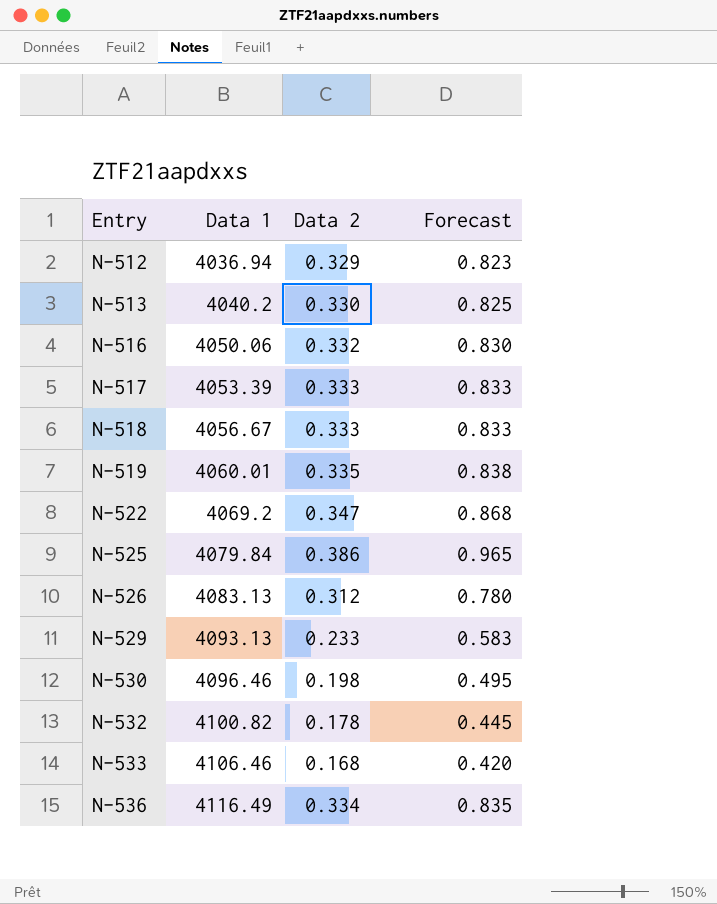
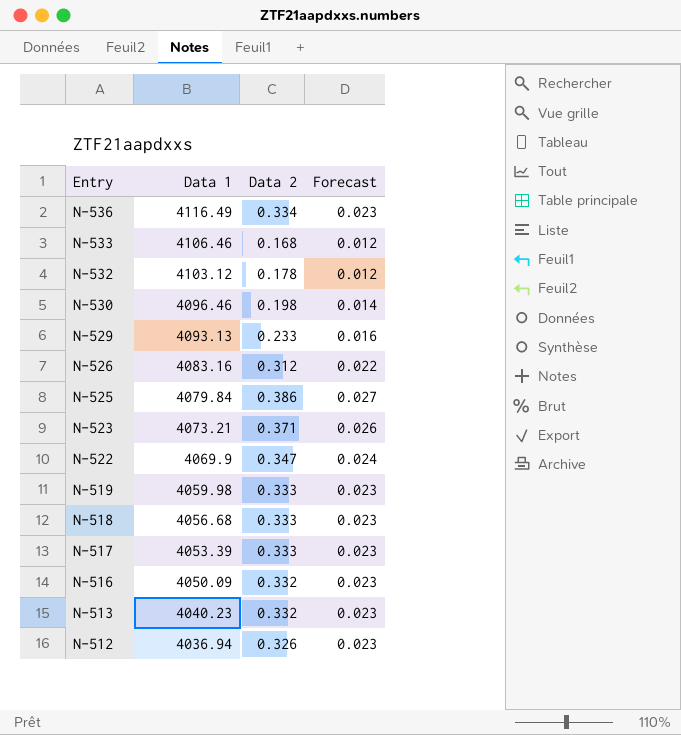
row order: Entry ascending -> Entry descending
column Forecast | formula: [Data 2] * 2.5 -> [Data 2] * 0.07
N-532 | Data 1: 4100.82 -> 4103.12
N-526 | Data 1: 4083.13 -> 4083.16
row N-523: none -> 4073.21 | 0.371 | 0.026
N-522 | Data 1: 4069.2 -> 4069.9
N-519 | Data 1: 4060.01 -> 4059.98
N-519 | Data 2: 0.335 -> 0.333
N-518 | Data 1: 4056.67 -> 4056.68
N-516 | Data 1: 4050.06 -> 4050.09
N-513 | Data 1: 4040.2 -> 4040.23
N-513 | Data 2: 0.330 -> 0.332
N-512 | Data 2: 0.329 -> 0.326

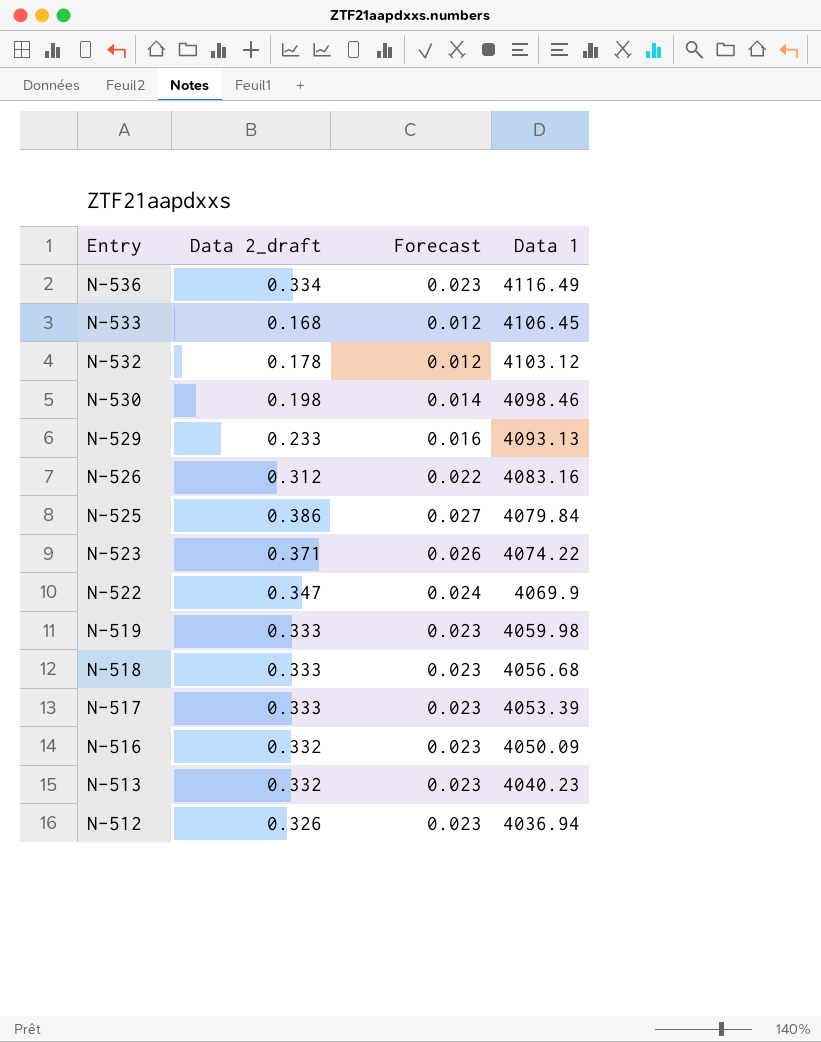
column name: Data 2 -> Data 2_draft
column Data 1 | position: 2 -> 4
N-533 | Data 1: 4106.46 -> 4106.45
N-530 | Data 1: 4096.46 -> 4098.46
N-523 | Data 1: 4073.21 -> 4074.22

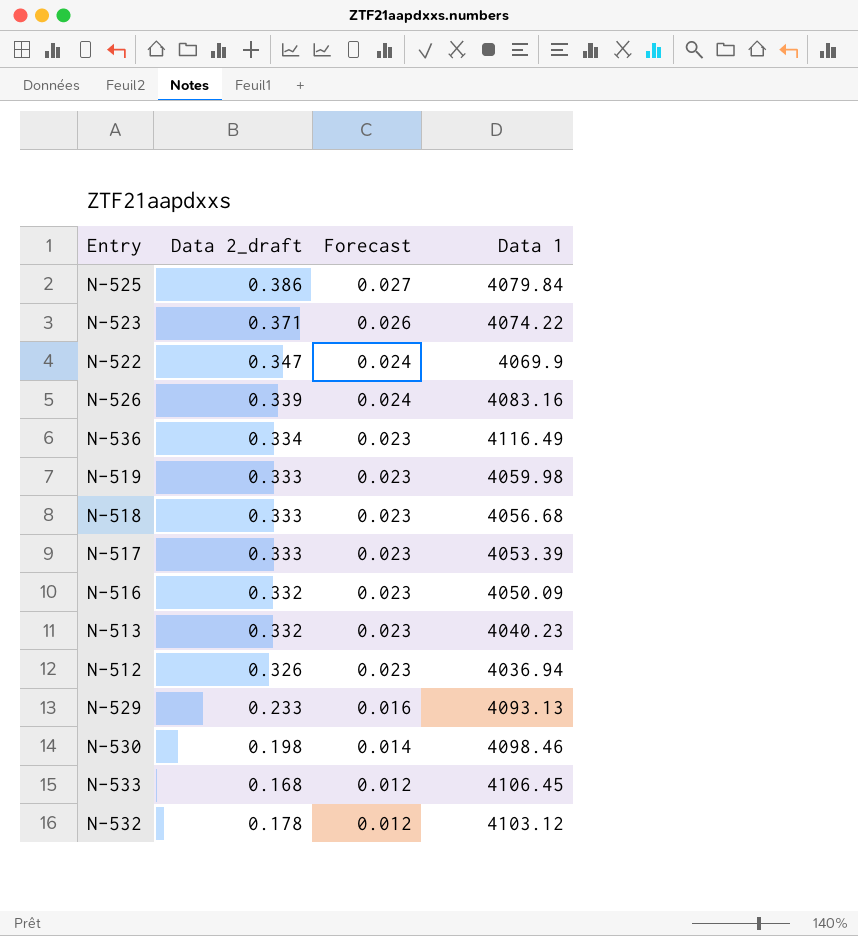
row order: Entry descending -> Forecast descending
N-526 | Data 2_draft: 0.312 -> 0.339
N-526 | Forecast: 0.022 -> 0.024

